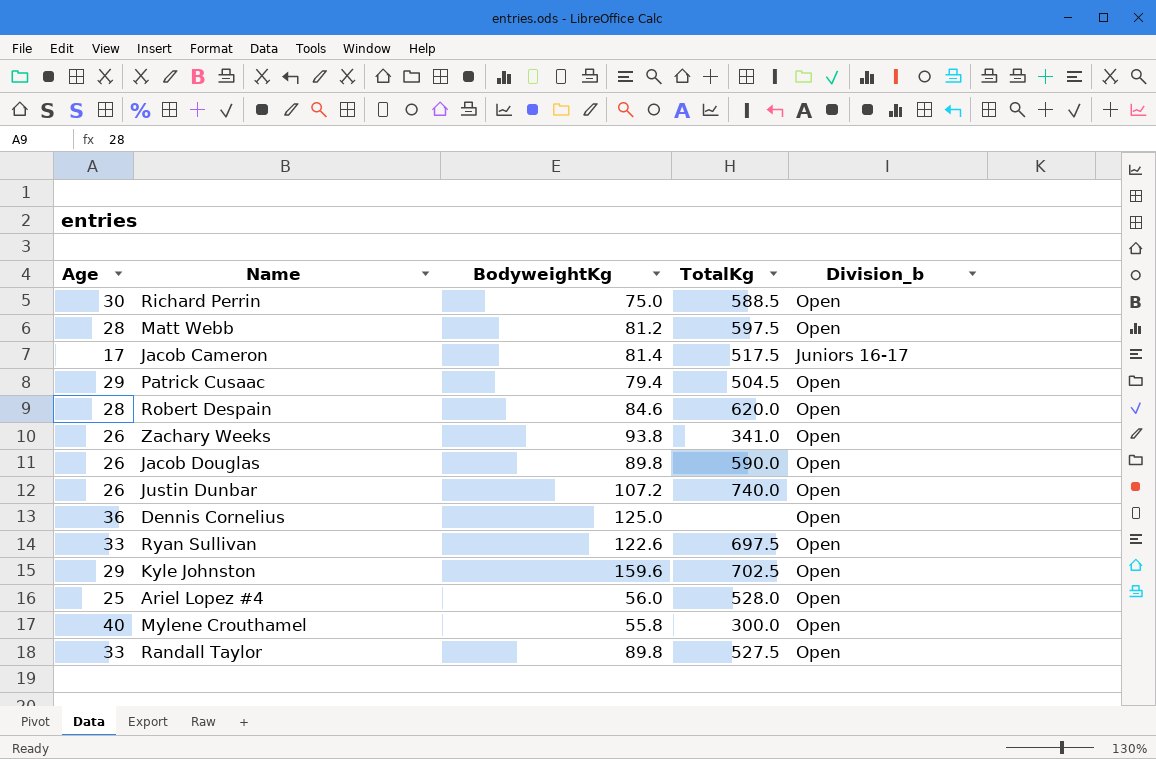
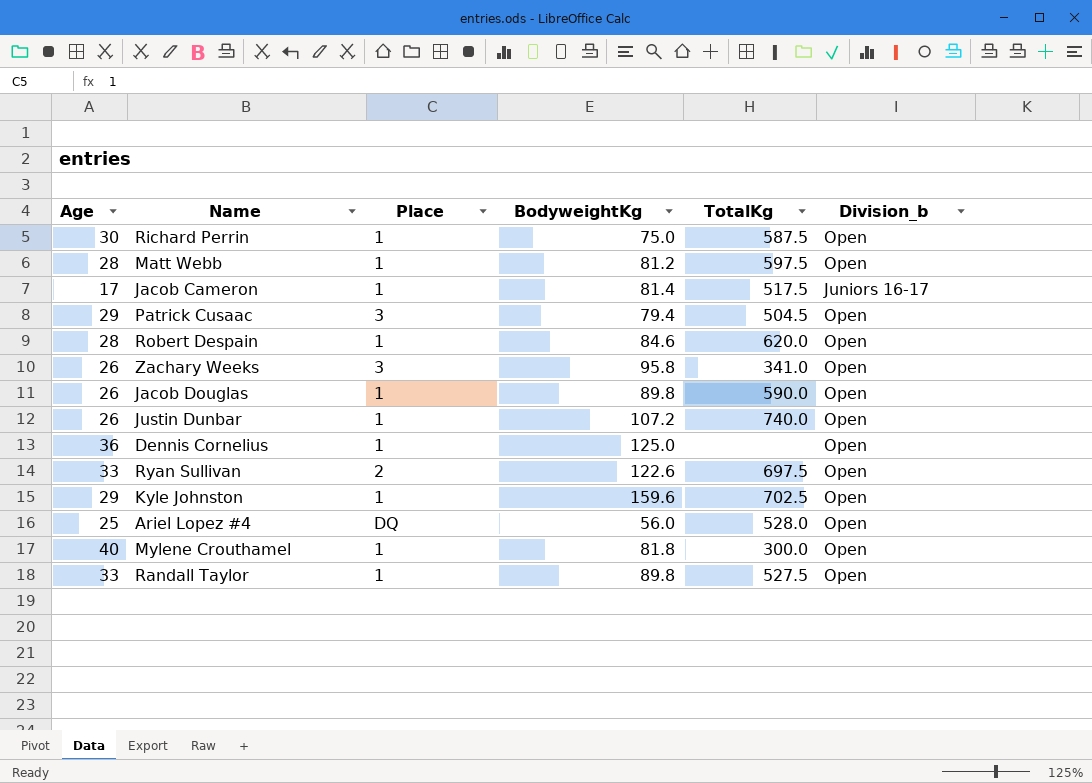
column Place | position: none -> 3
Richard Perrin | TotalKg: 588.5 -> 587.5
Zachary Weeks | BodyweightKg: 93.8 -> 95.8
Mylene Crouthamel | BodyweightKg: 55.8 -> 81.8

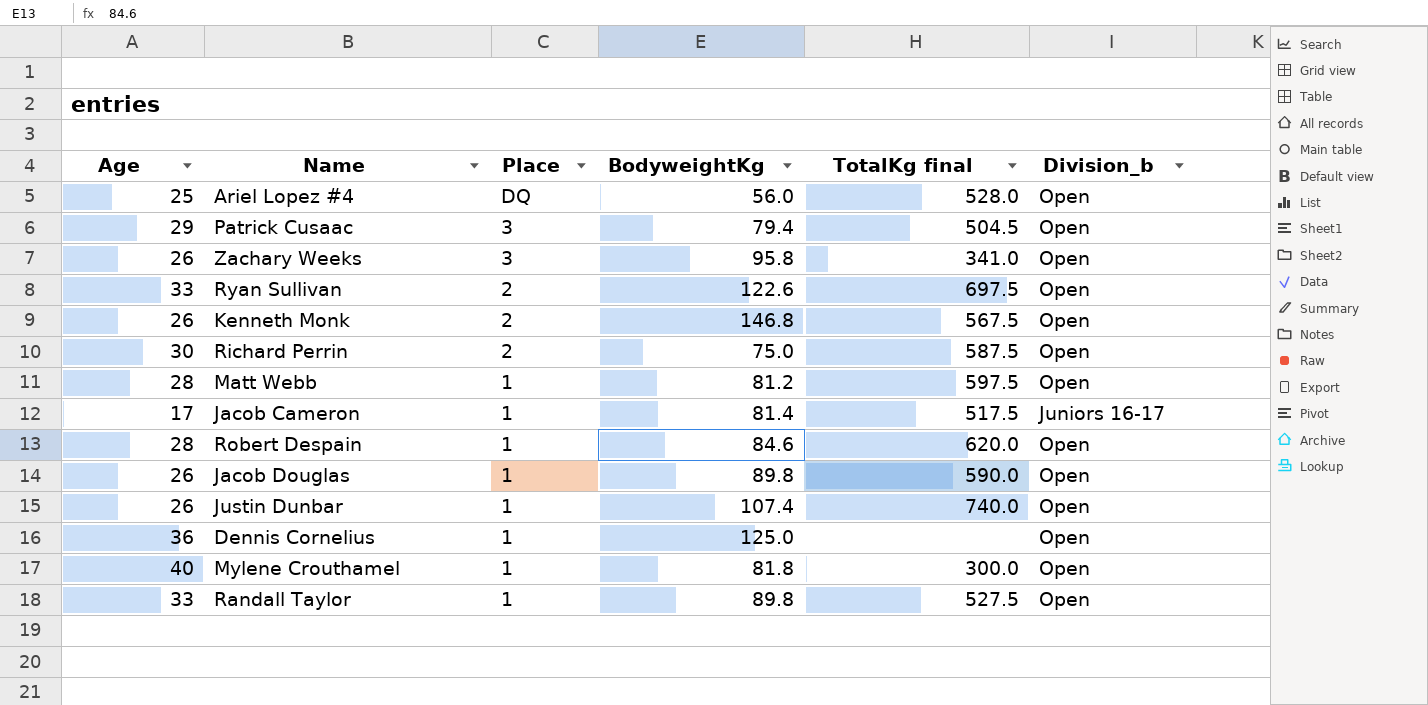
row order: none -> Place descending
column name: TotalKg -> TotalKg final
row Kyle Johnston: 29 | 1 | 159.6 | 702.5 | Open -> none
row Kenneth Monk: none -> 26 | 2 | 146.8 | 567.5 | Open
Richard Perrin | Place: 1 -> 2
Justin Dunbar | BodyweightKg: 107.2 -> 107.4

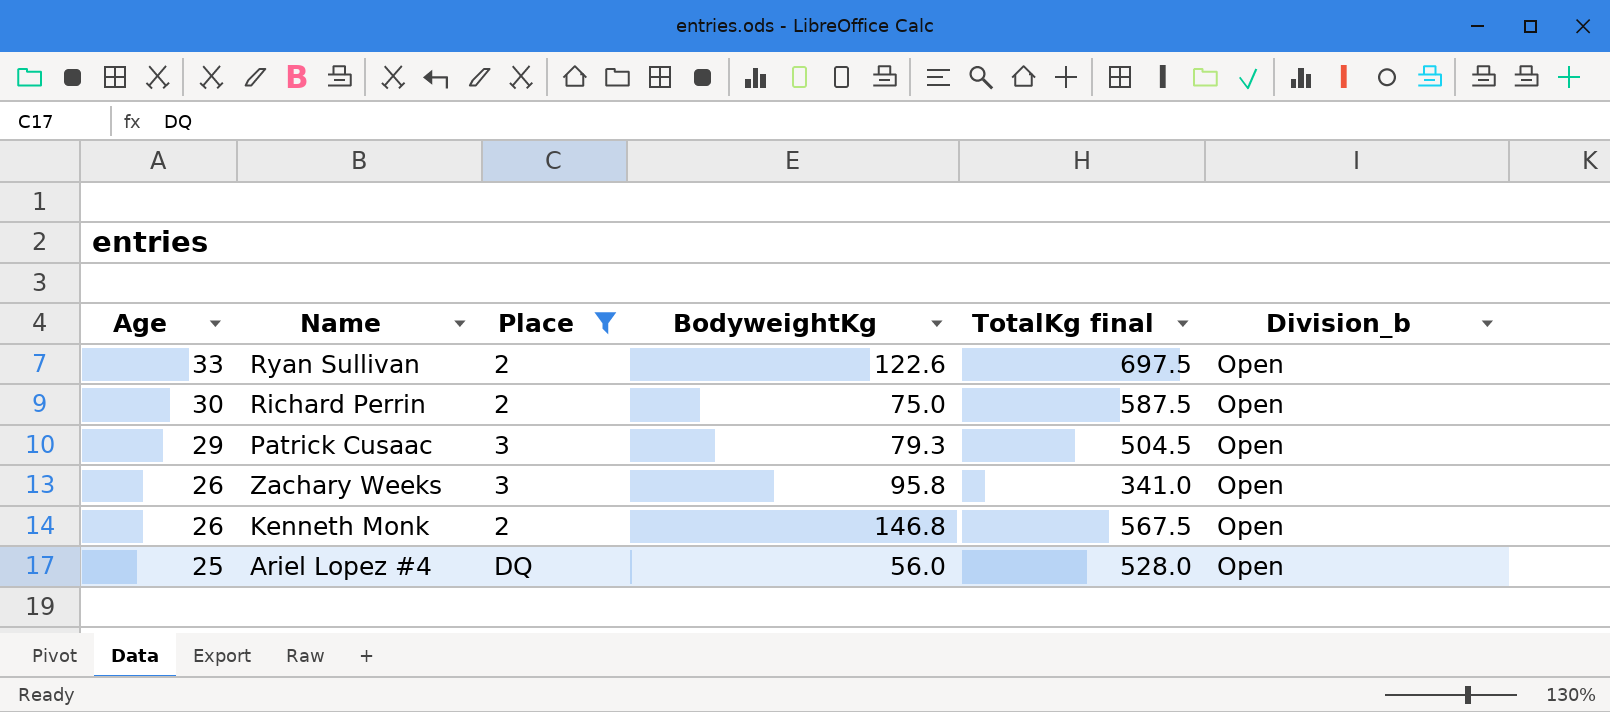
filter: none -> Place != 1
row order: Place descending -> Age descending
Patrick Cusaac | BodyweightKg: 79.4 -> 79.3

